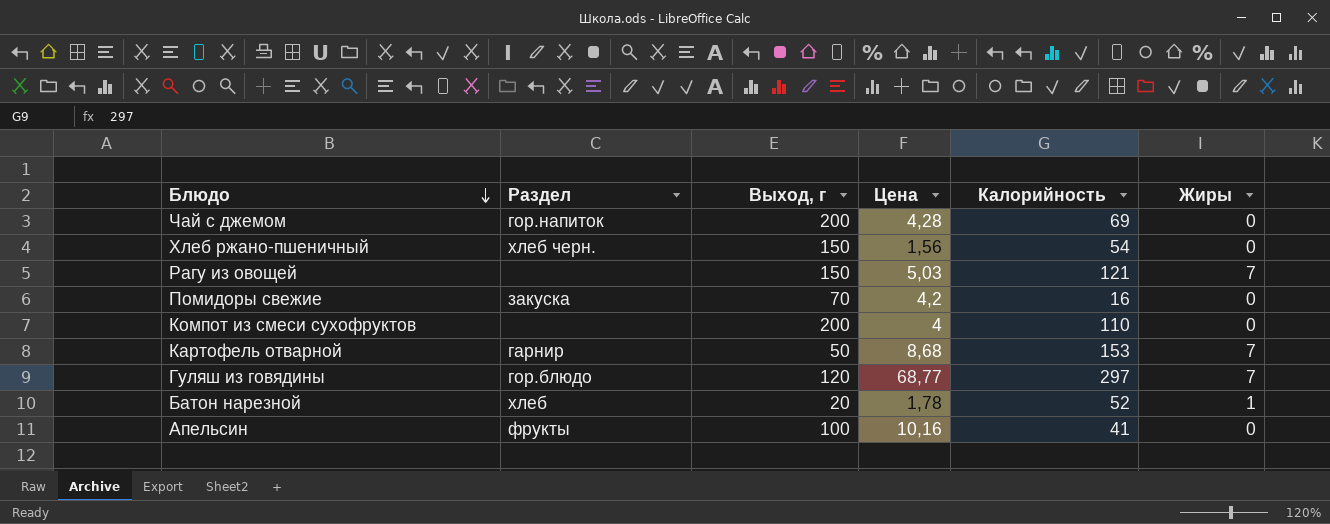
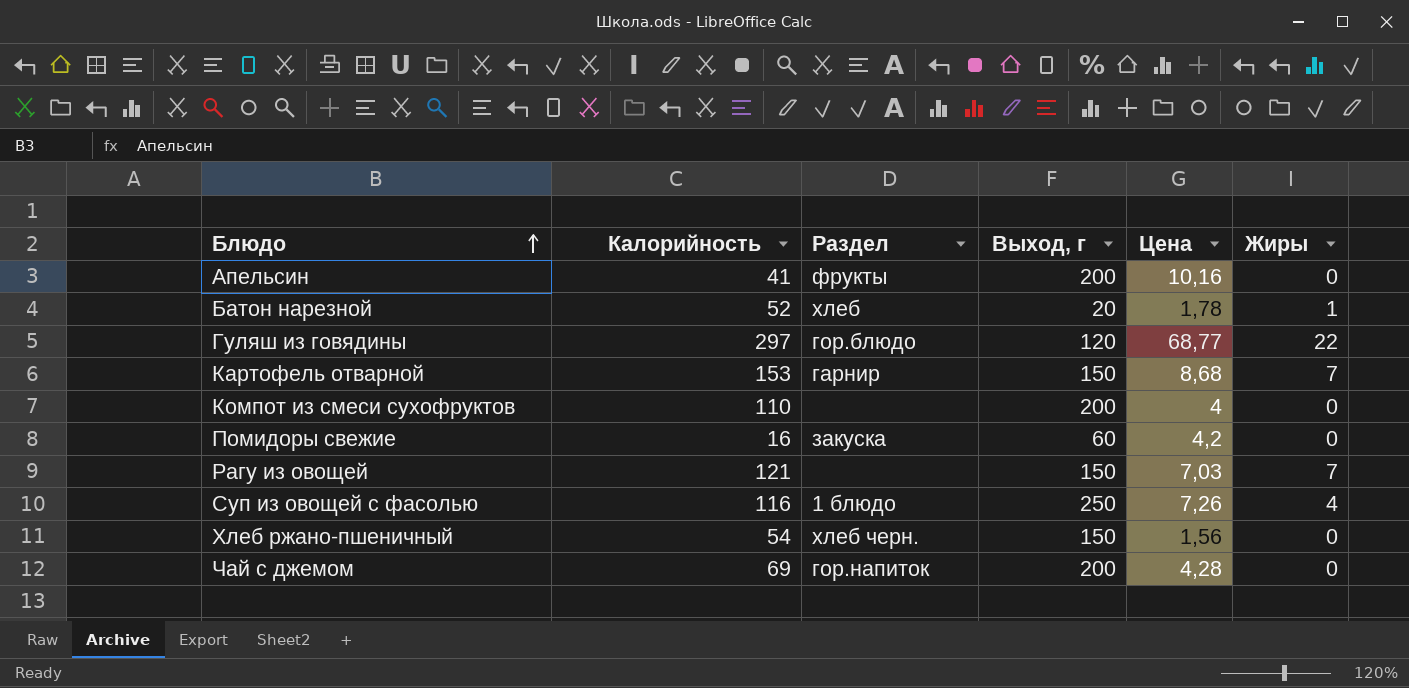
row order: Блюдо descending -> Блюдо ascending
column Калорийность | position: 5 -> 2
Апельсин | Выход, г: 100 -> 200
Гуляш из говядины | Жиры: 7 -> 22
Картофель отварной | Выход, г: 50 -> 150
Помидоры свежие | Выход, г: 70 -> 60
Рагу из овощей | Цена: 5,03 -> 7,03
row Суп из овощей с фасолью: none -> 116 | 1 блюдо | 250 | 7,26 | 4

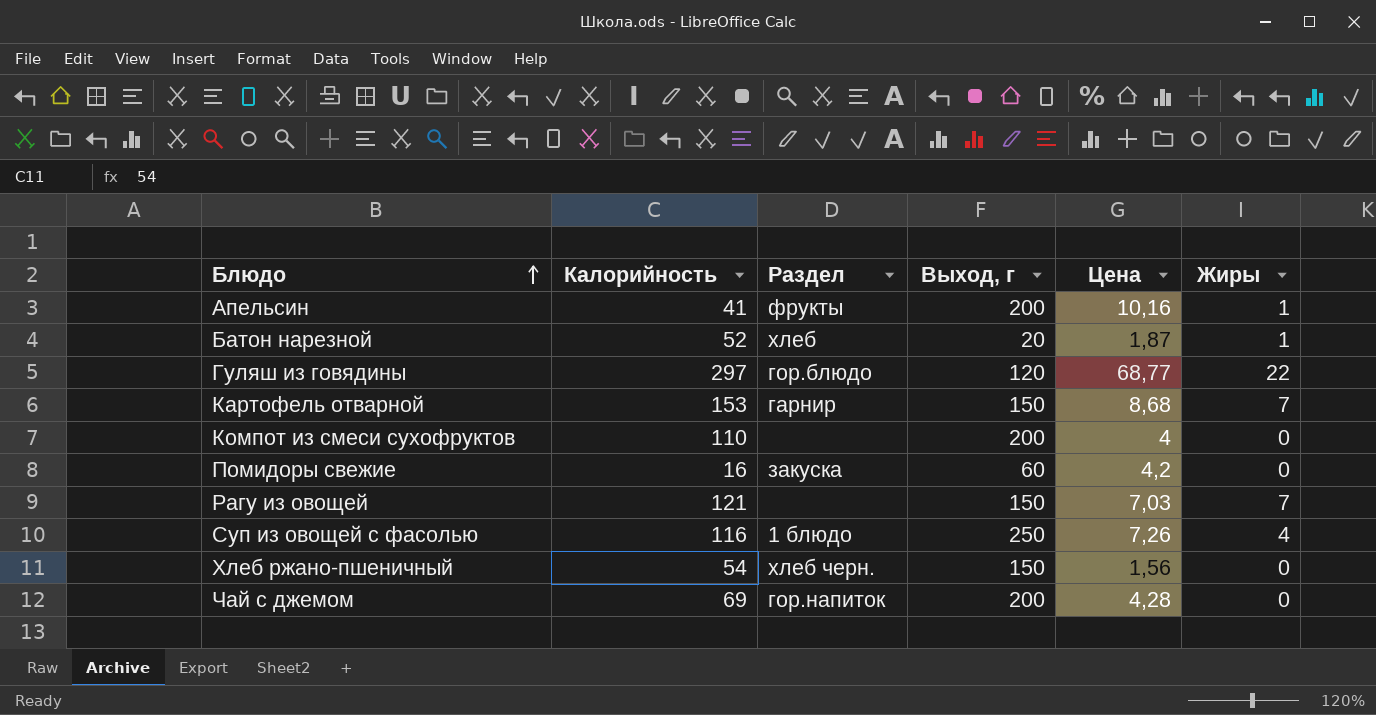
Апельсин | Жиры: 0 -> 1
Батон нарезной | Цена: 1,78 -> 1,87

